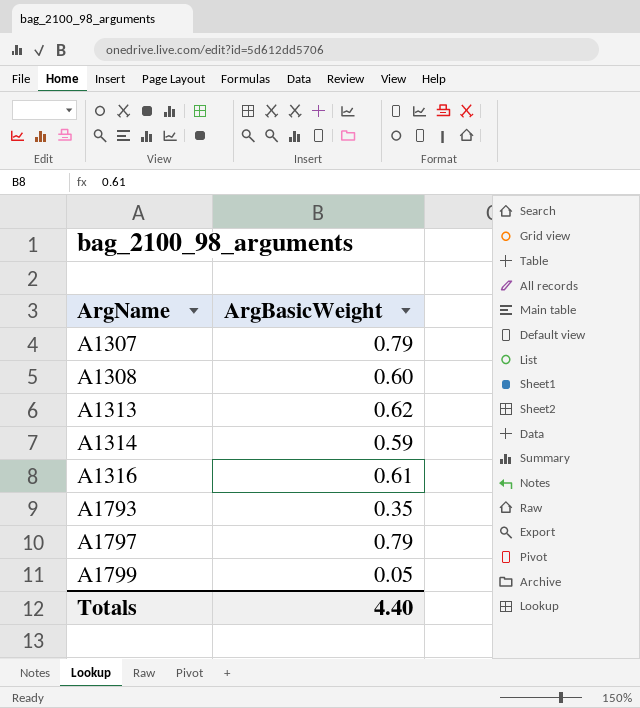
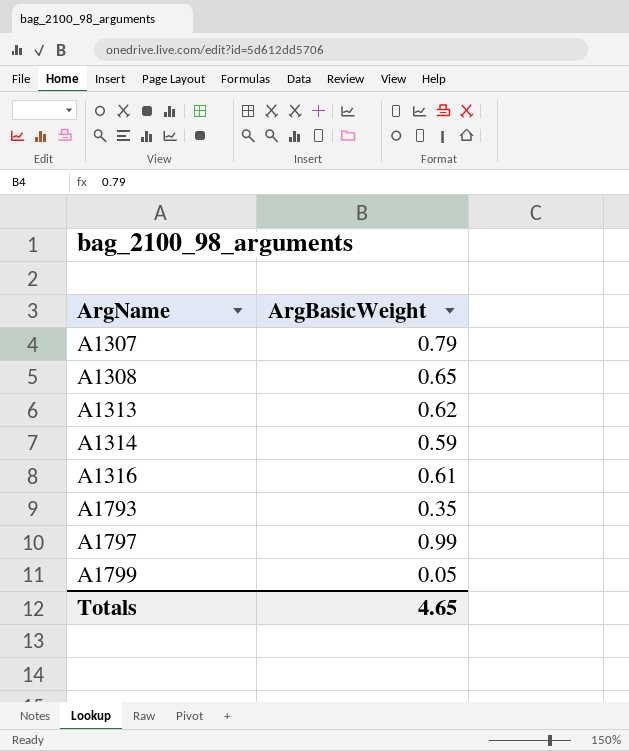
A1308 | ArgBasicWeight: 0.60 -> 0.65
A1797 | ArgBasicWeight: 0.79 -> 0.99
Totals | ArgBasicWeight: 4.40 -> 4.65

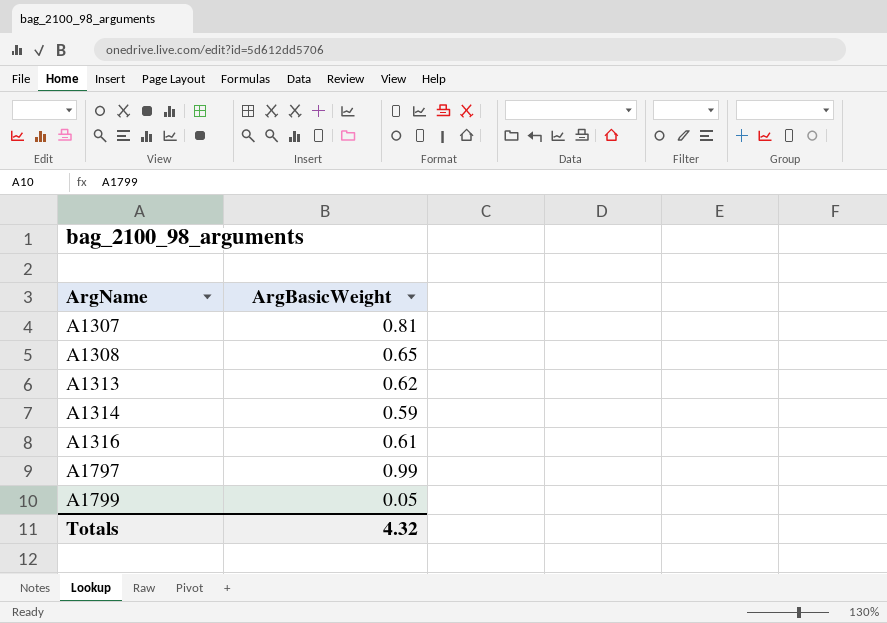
row A1793: 0.35 -> none
A1307 | ArgBasicWeight: 0.79 -> 0.81
Totals | ArgBasicWeight: 4.65 -> 4.32

